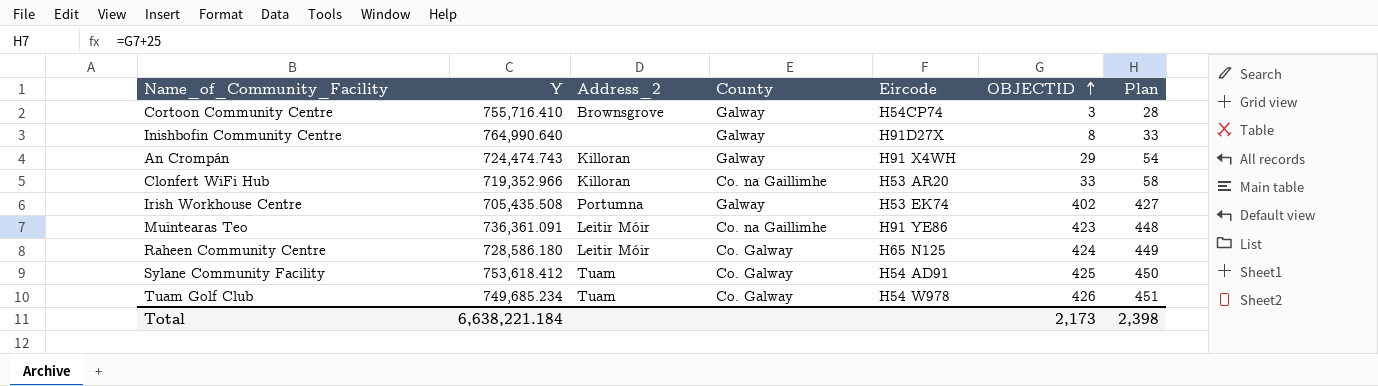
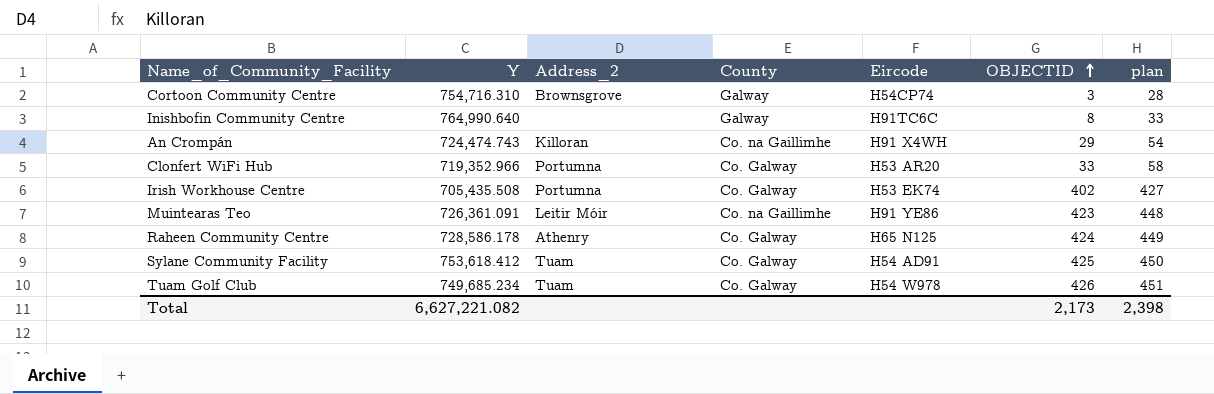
column name: Plan -> plan
Cortoon Community Centre | Y: 755,716.410 -> 754,716.310
Inishbofin Community Centre | Eircode: H91D27X -> H91TC6C
An Crompán | County: Galway -> Co. na Gaillimhe
Clonfert WiFi Hub | Address_2: Killoran -> Portumna
Clonfert WiFi Hub | County: Co. na Gaillimhe -> Co. Galway
Irish Workhouse Centre | County: Galway -> Co. Galway
Muintearas Teo | Y: 736,361.091 -> 726,361.091
Raheen Community Centre | Y: 728,586.180 -> 728,586.178
Raheen Community Centre | Address_2: Leitir Móir -> Athenry
Total | Y: 6,638,221.184 -> 6,627,221.082

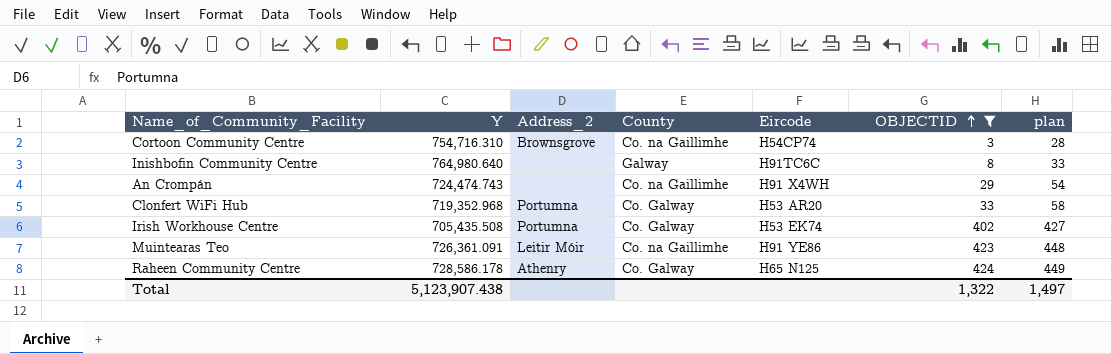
filter: none -> OBJECTID <= 424
Cortoon Community Centre | County: Galway -> Co. na Gaillimhe
Inishbofin Community Centre | Y: 764,990.640 -> 764,980.640
An Crompán | Address_2: Killoran -> none
Clonfert WiFi Hub | Y: 719,352.966 -> 719,352.968
Total | Y: 6,627,221.082 -> 5,123,907.438
Total | OBJECTID: 2,173 -> 1,322
Total | plan: 2,398 -> 1,497

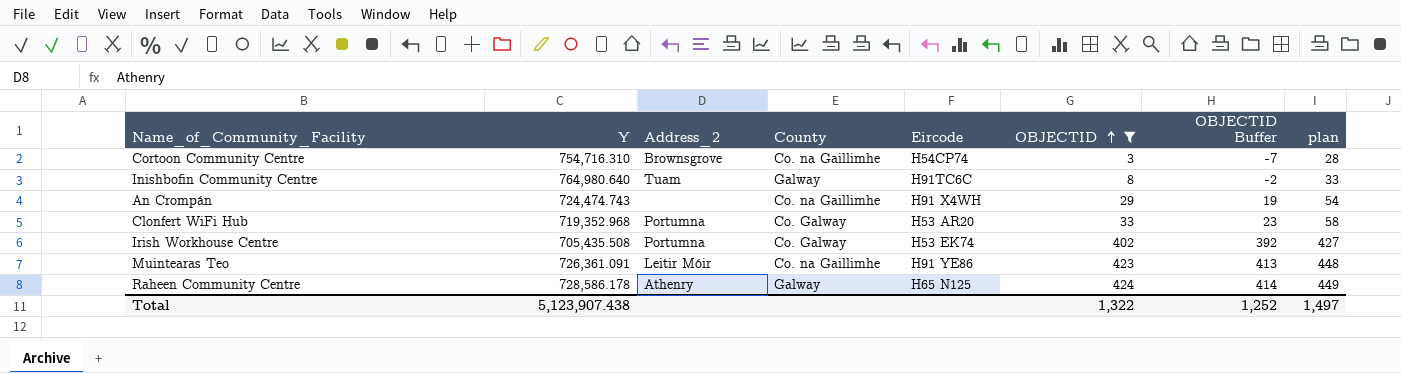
column OBJECTID Buffer | formula: none -> [OBJECTID] - 10
Inishbofin Community Centre | Address_2: none -> Tuam
Raheen Community Centre | County: Co. Galway -> Galway

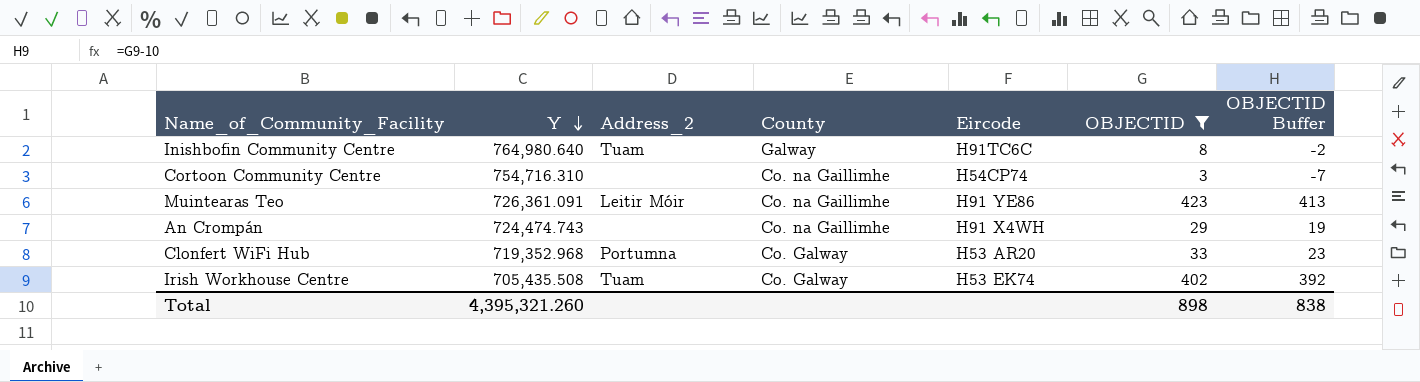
row order: OBJECTID ascending -> Y descending
column plan | formula: [OBJECTID] + 25 -> none
row Raheen Community Centre: 728,586.178 | Athenry | Galway | H65 N125 | 424 | 414 | 449 -> none
Cortoon Community Centre | Address_2: Brownsgrove -> none
Irish Workhouse Centre | Address_2: Portumna -> Tuam
Total | Y: 5,123,907.438 -> 4,395,321.260
Total | OBJECTID: 1,322 -> 898
Total | OBJECTID Buffer: 1,252 -> 838

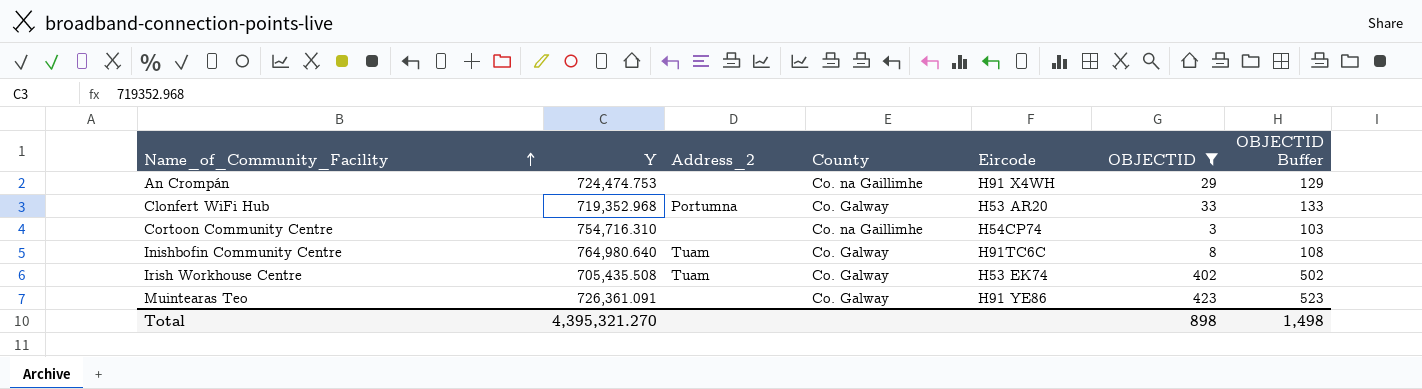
row order: Y descending -> Name_of_Community_Facility ascending
column OBJECTID Buffer | formula: [OBJECTID] - 10 -> [OBJECTID] + 100
An Crompán | Y: 724,474.743 -> 724,474.753
Inishbofin Community Centre | County: Galway -> Co. Galway
Muintearas Teo | Address_2: Leitir Móir -> none
Muintearas Teo | County: Co. na Gaillimhe -> Co. Galway
Total | Y: 4,395,321.260 -> 4,395,321.270
Total | OBJECTID Buffer: 838 -> 1,498

